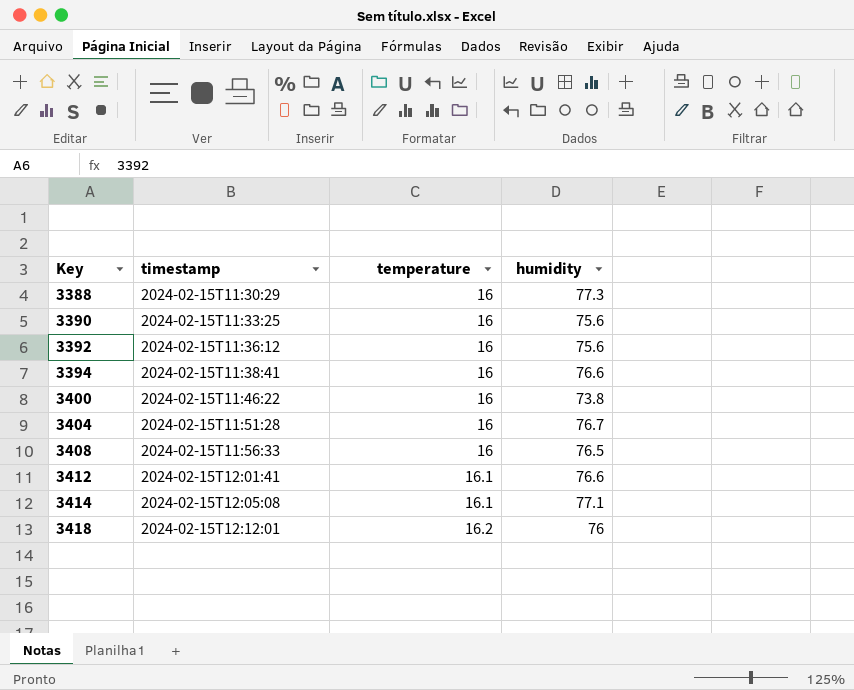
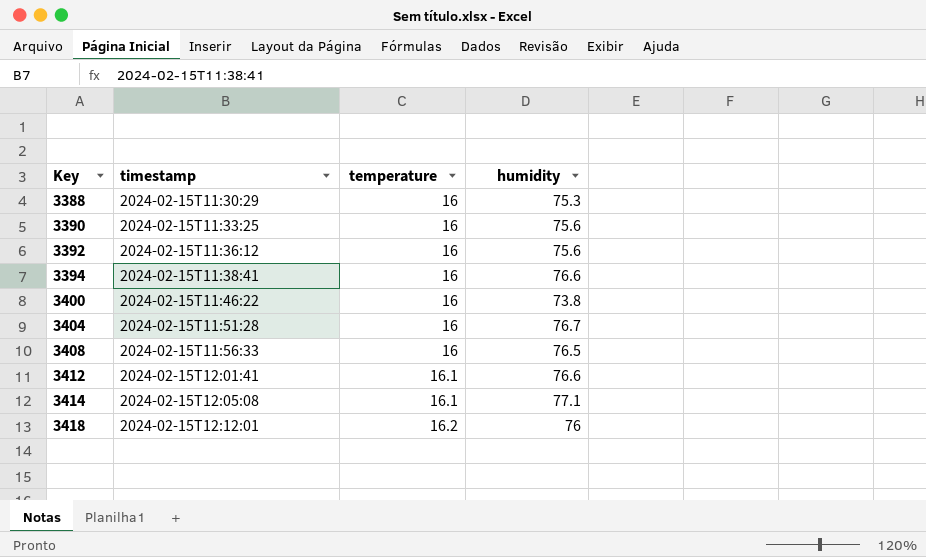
3388 | humidity: 77.3 -> 75.3

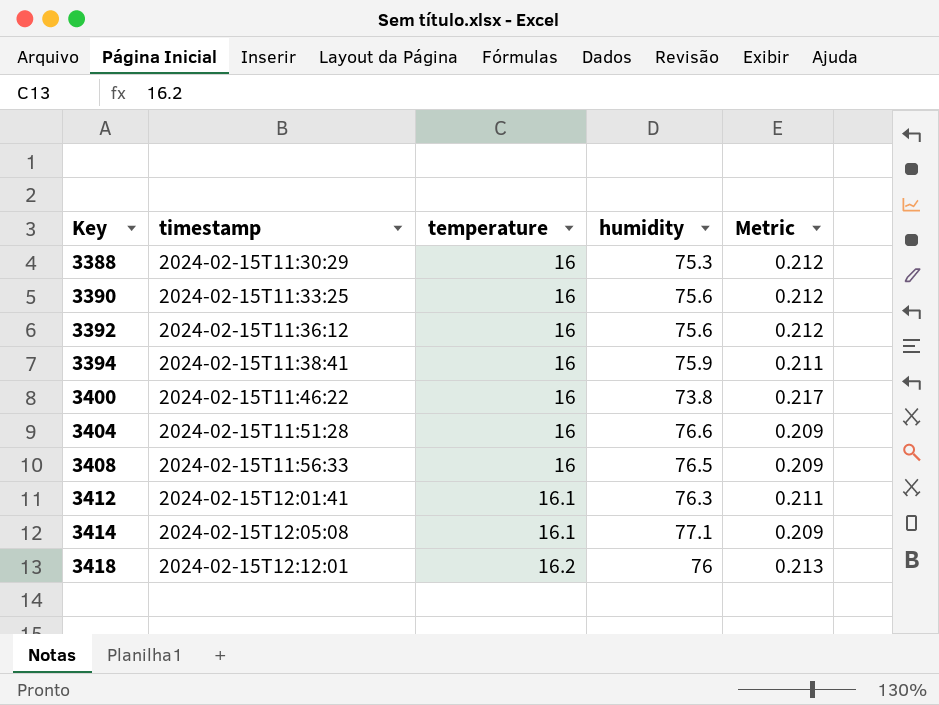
column Metric | formula: none -> [temperature] / [humidity]
3394 | humidity: 76.6 -> 75.9
3404 | humidity: 76.7 -> 76.6
3412 | humidity: 76.6 -> 76.3

